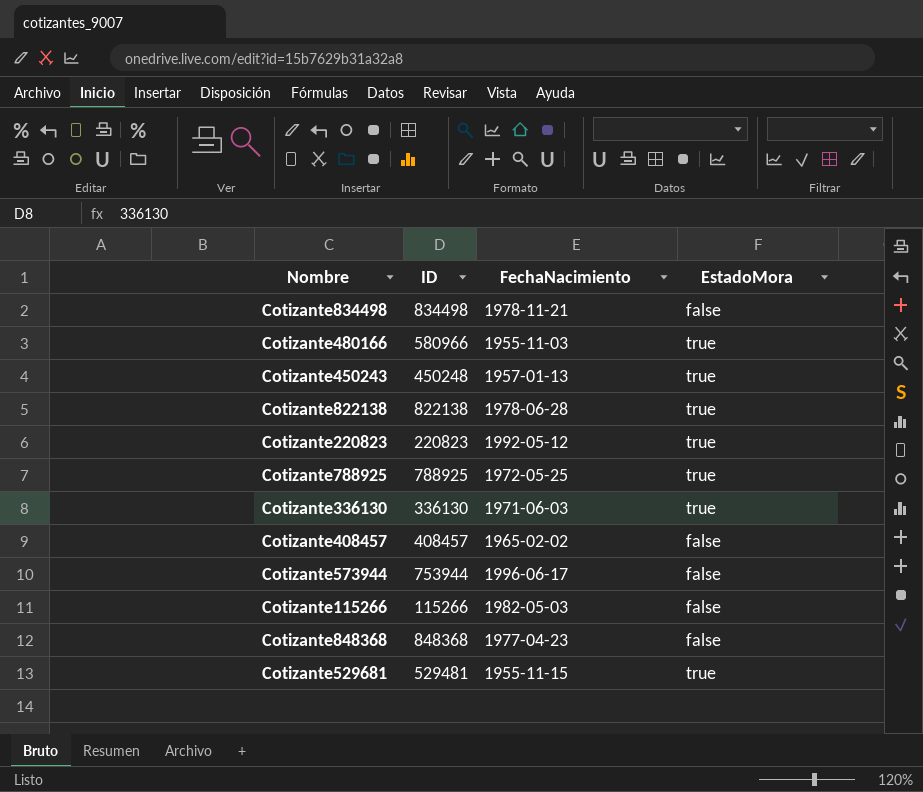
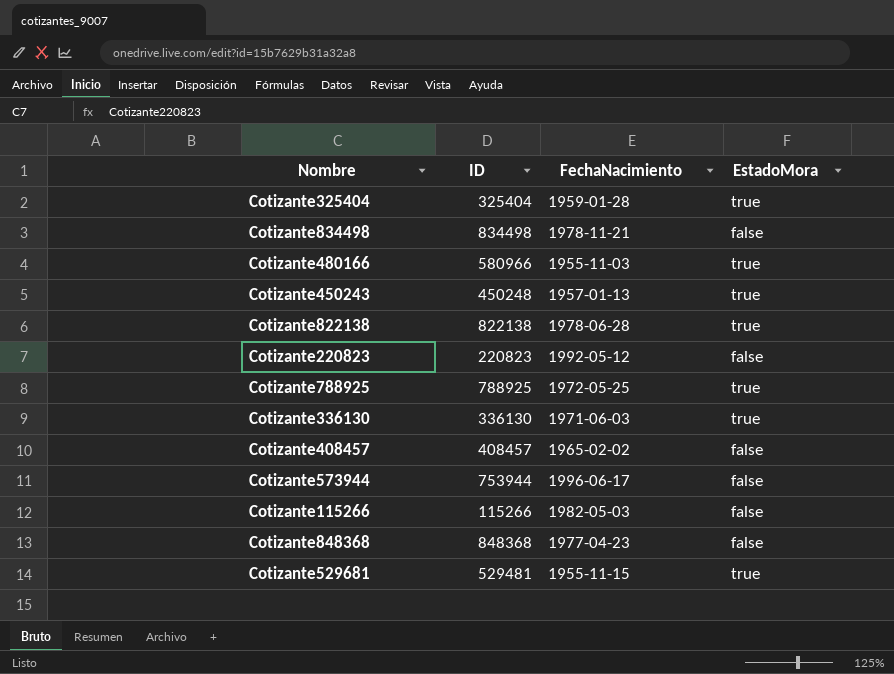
row Cotizante325404: none -> 325404 | 1959-01-28 | true
Cotizante220823 | EstadoMora: true -> false

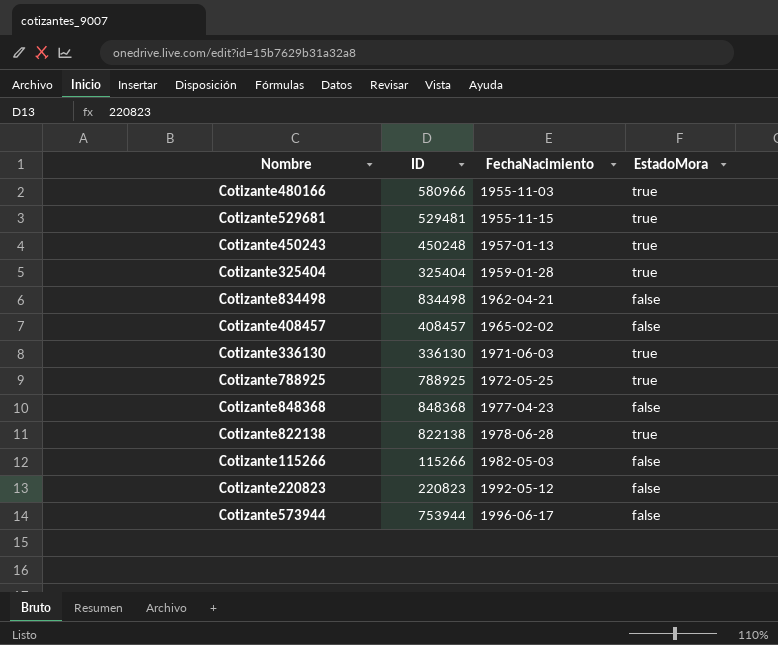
row order: none -> FechaNacimiento ascending
Cotizante834498 | FechaNacimiento: 1978-11-21 -> 1962-04-21

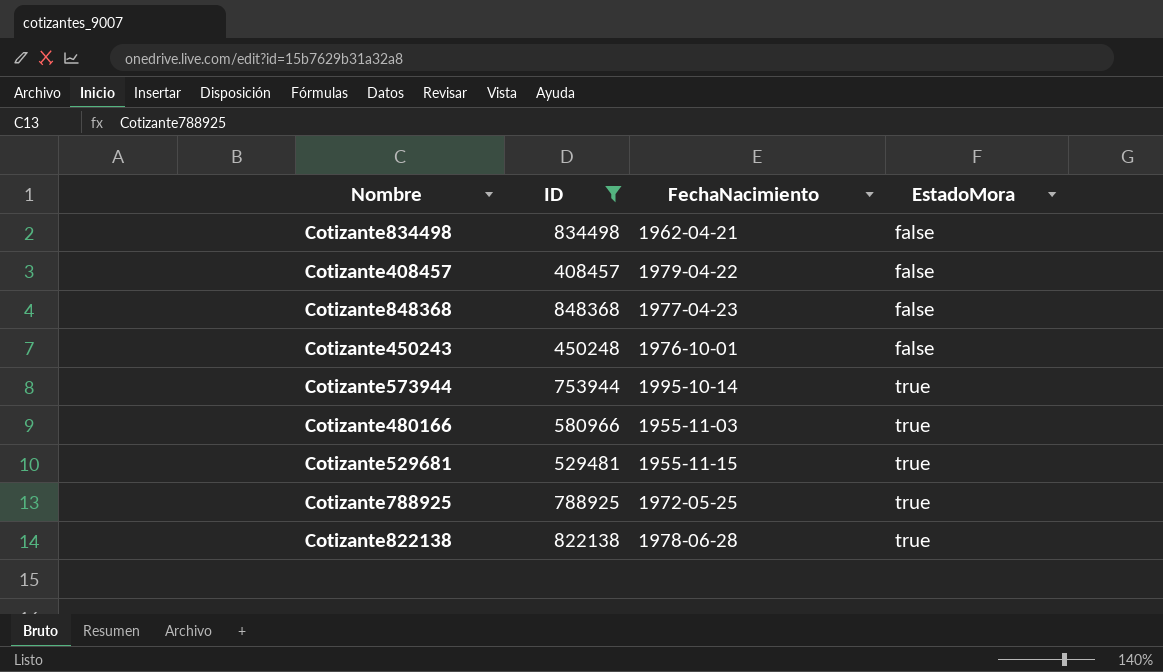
filter: none -> ID >= 408457
row order: FechaNacimiento ascending -> EstadoMora ascending
Cotizante408457 | FechaNacimiento: 1965-02-02 -> 1979-04-22
Cotizante450243 | FechaNacimiento: 1957-01-13 -> 1976-10-01
Cotizante450243 | EstadoMora: true -> false
Cotizante573944 | FechaNacimiento: 1996-06-17 -> 1995-10-14
Cotizante573944 | EstadoMora: false -> true

